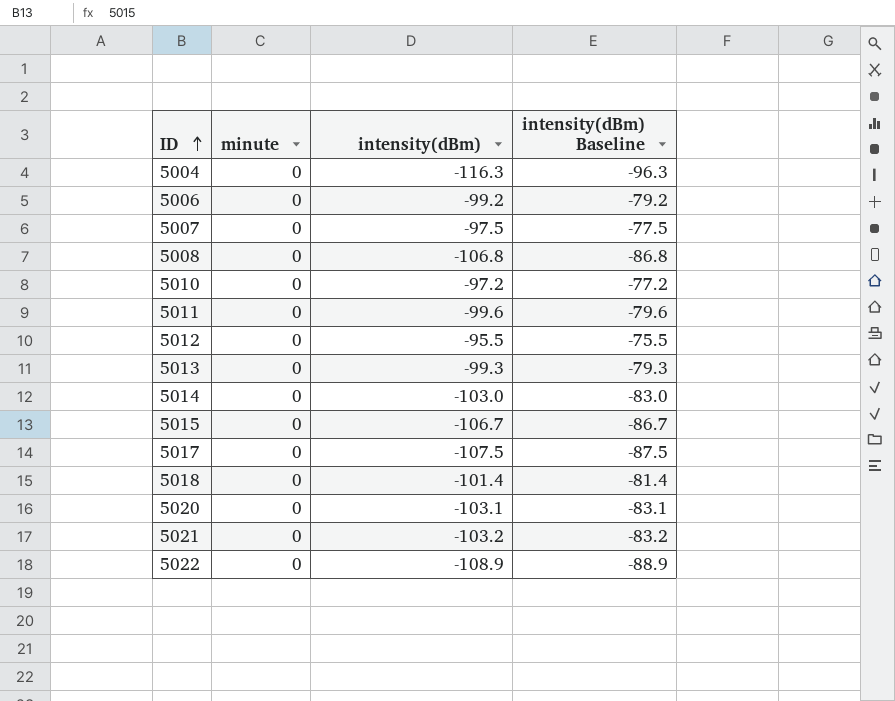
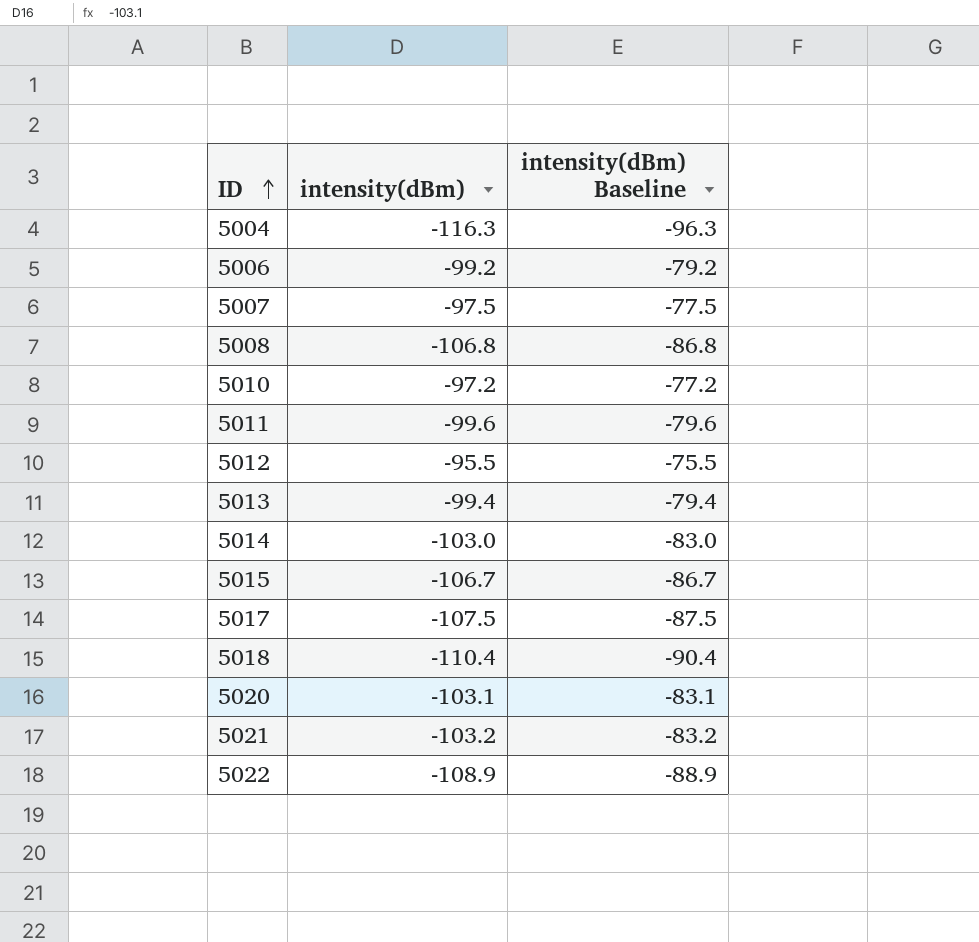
column minute | position: 2 -> none
5013 | intensity(dBm): -99.3 -> -99.4
5013 | intensity(dBm) Baseline: -79.3 -> -79.4
5018 | intensity(dBm): -101.4 -> -110.4
5018 | intensity(dBm) Baseline: -81.4 -> -90.4

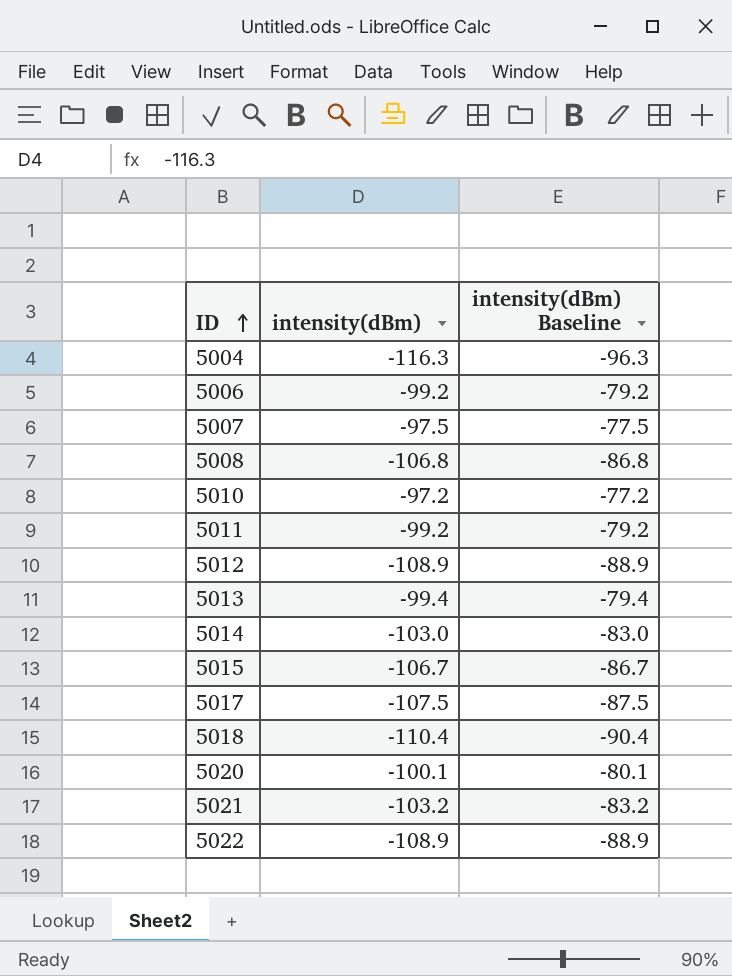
5011 | intensity(dBm): -99.6 -> -99.2
5011 | intensity(dBm) Baseline: -79.6 -> -79.2
5012 | intensity(dBm): -95.5 -> -108.9
5012 | intensity(dBm) Baseline: -75.5 -> -88.9
5020 | intensity(dBm): -103.1 -> -100.1
5020 | intensity(dBm) Baseline: -83.1 -> -80.1

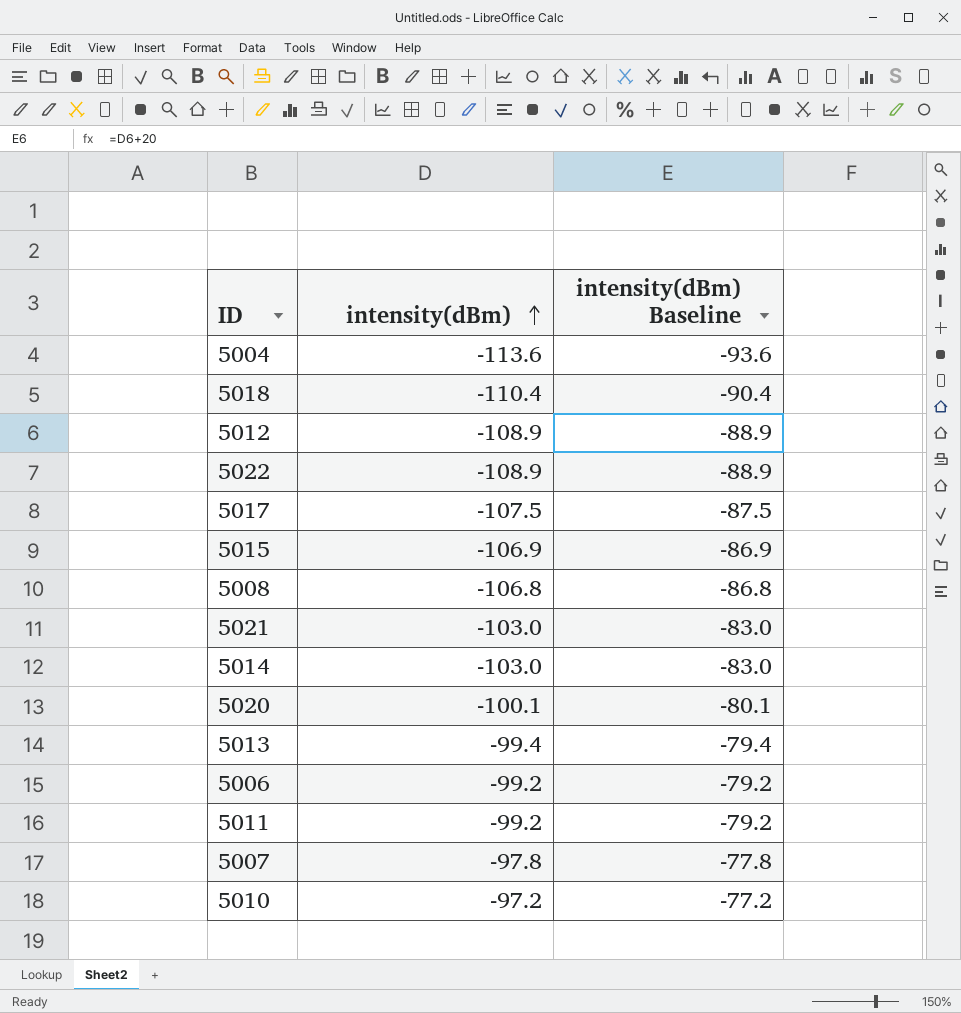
row order: ID ascending -> intensity(dBm) ascending
5004 | intensity(dBm): -116.3 -> -113.6
5004 | intensity(dBm) Baseline: -96.3 -> -93.6
5015 | intensity(dBm): -106.7 -> -106.9
5015 | intensity(dBm) Baseline: -86.7 -> -86.9
5021 | intensity(dBm): -103.2 -> -103.0
5021 | intensity(dBm) Baseline: -83.2 -> -83.0
5007 | intensity(dBm): -97.5 -> -97.8
5007 | intensity(dBm) Baseline: -77.5 -> -77.8

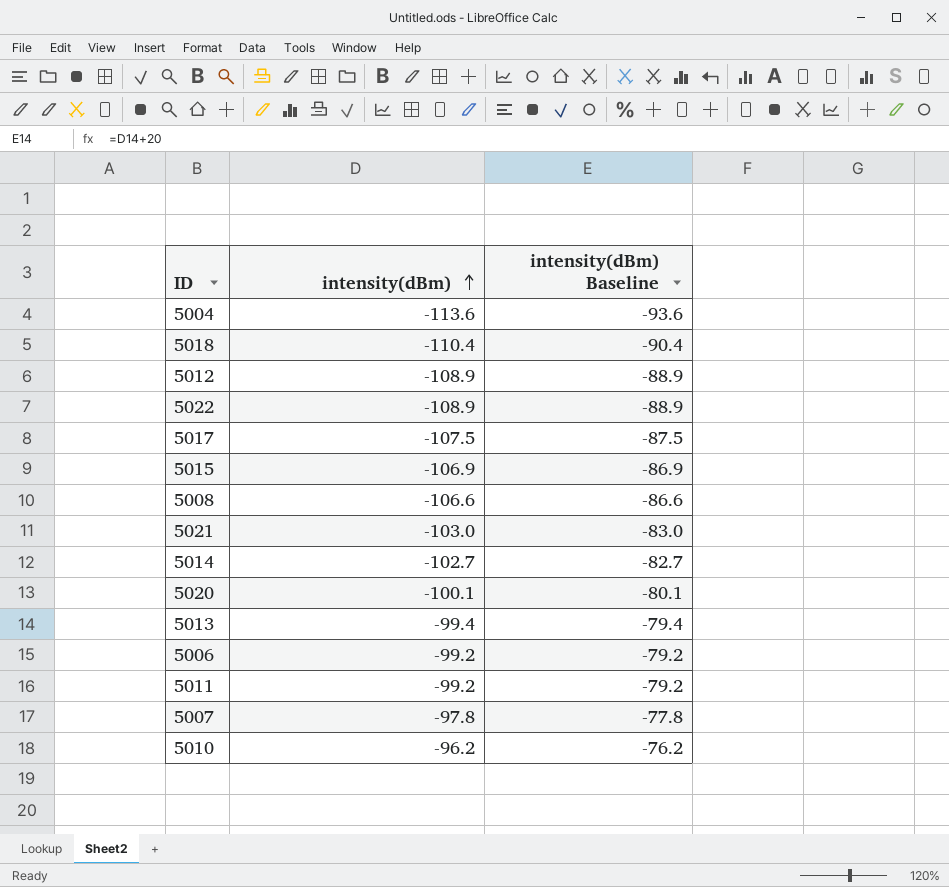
5008 | intensity(dBm): -106.8 -> -106.6
5008 | intensity(dBm) Baseline: -86.8 -> -86.6
5014 | intensity(dBm): -103.0 -> -102.7
5014 | intensity(dBm) Baseline: -83.0 -> -82.7
5010 | intensity(dBm): -97.2 -> -96.2
5010 | intensity(dBm) Baseline: -77.2 -> -76.2

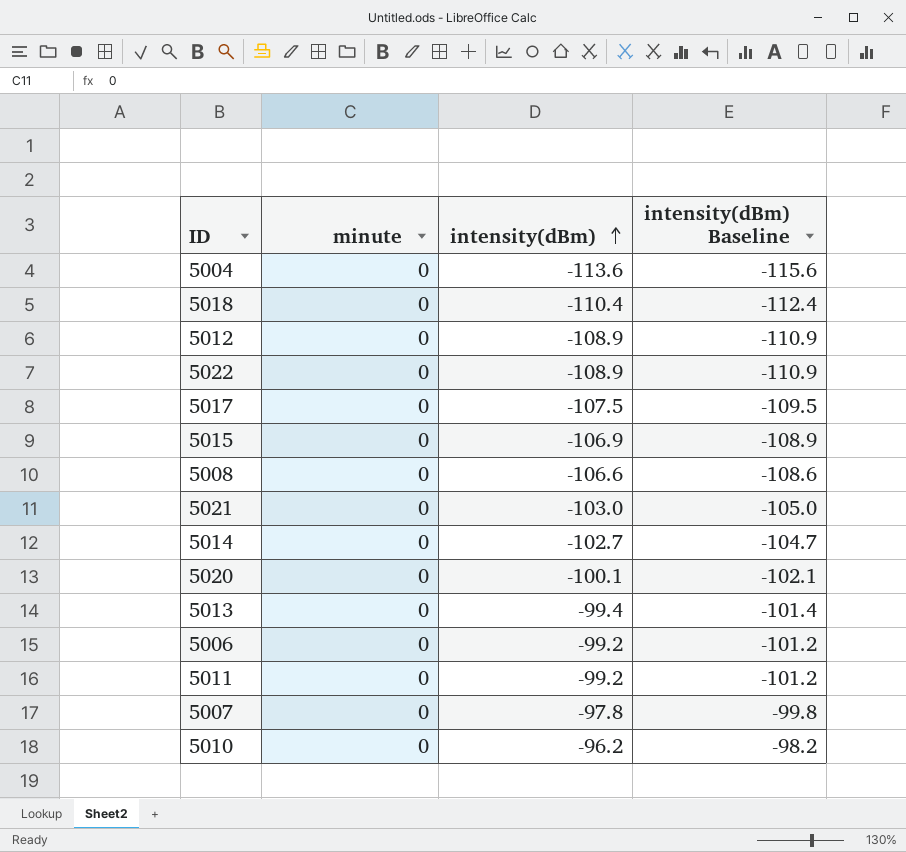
column minute | position: none -> 2
column intensity(dBm) Baseline | formula: [intensity(dBm)] + 20 -> [intensity(dBm)] - 2

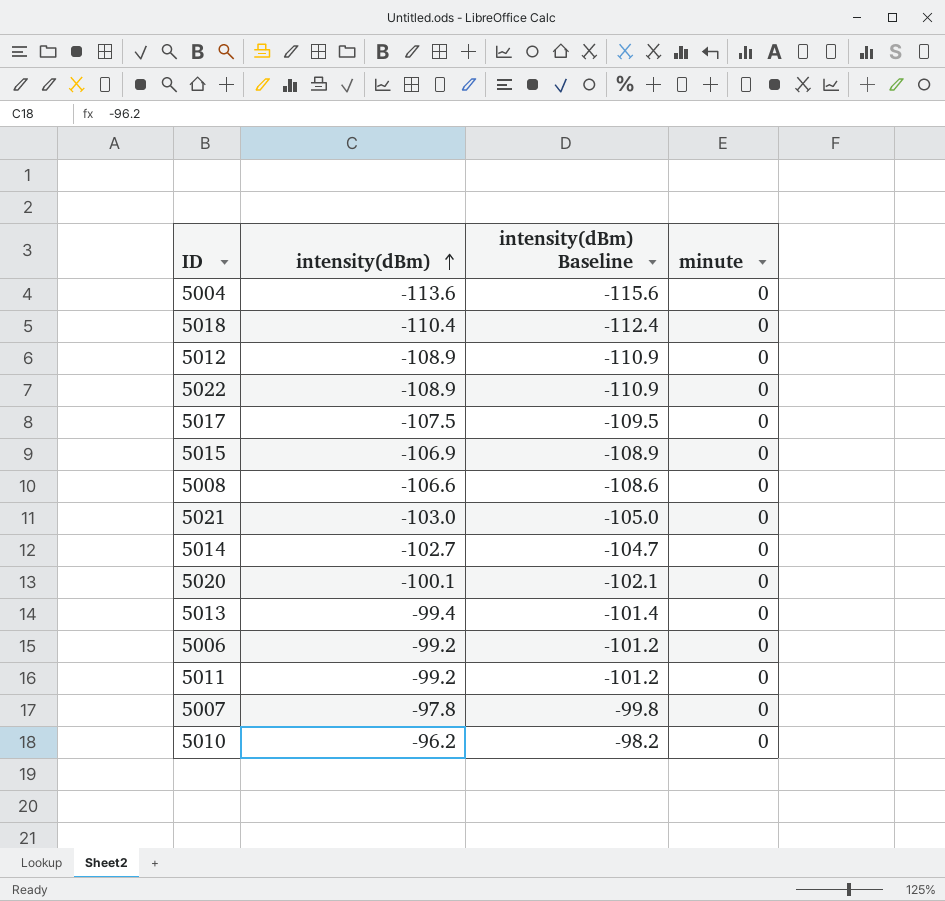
column minute | position: 2 -> 4

